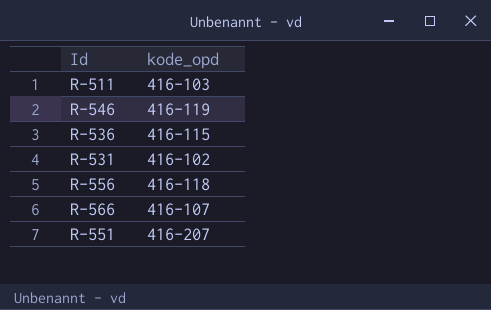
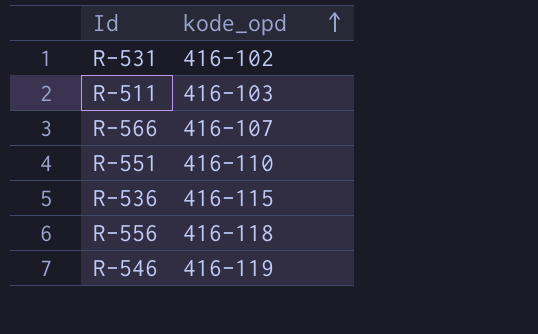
row order: none -> kode_opd ascending
R-551 | kode_opd: 416-207 -> 416-110

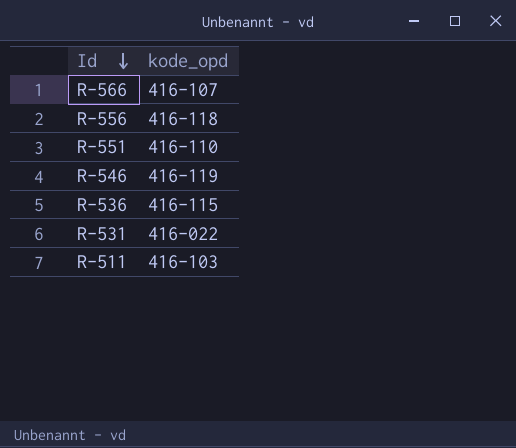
row order: kode_opd ascending -> Id descending
R-531 | kode_opd: 416-102 -> 416-022

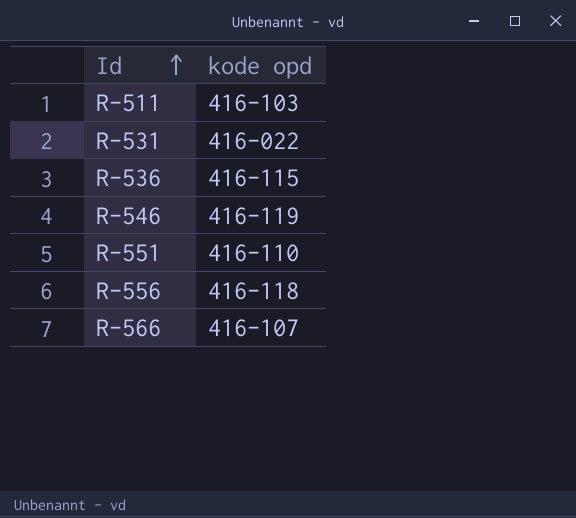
row order: Id descending -> Id ascending
column name: kode_opd -> kode opd

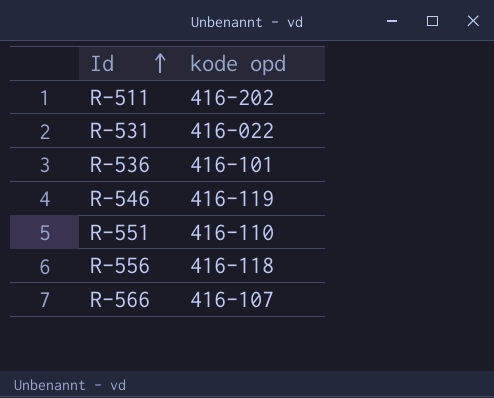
R-511 | kode opd: 416-103 -> 416-202
R-536 | kode opd: 416-115 -> 416-101

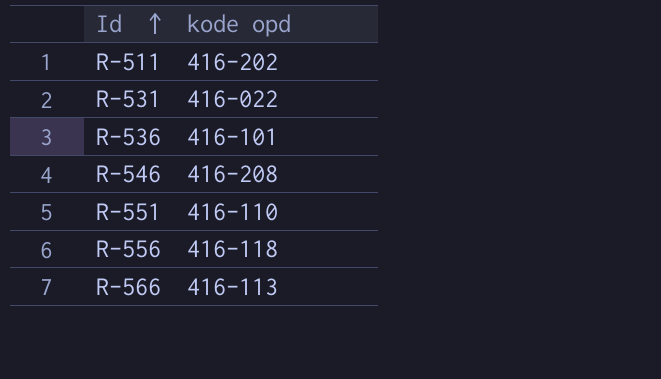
R-546 | kode opd: 416-119 -> 416-208
R-566 | kode opd: 416-107 -> 416-113

